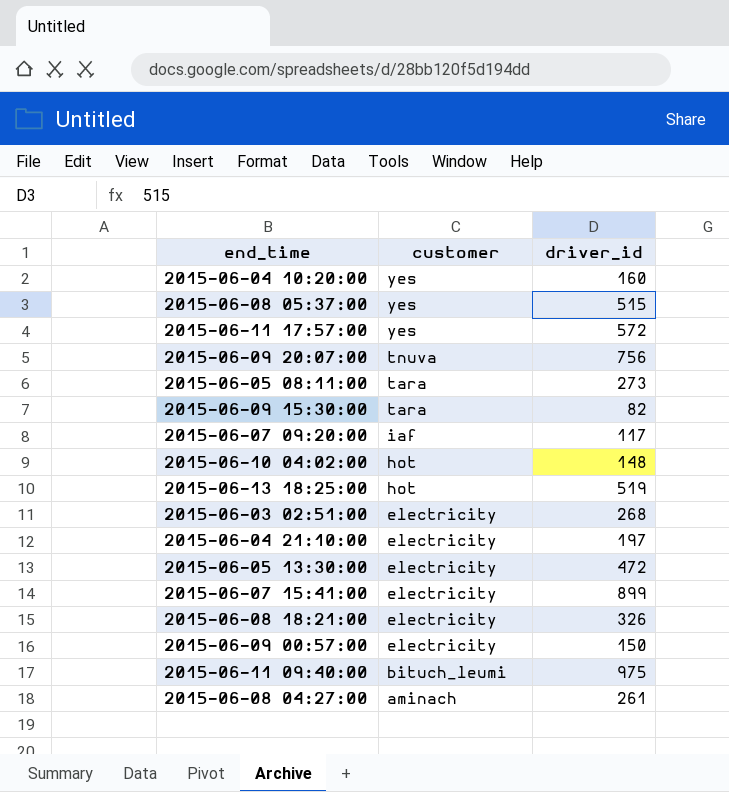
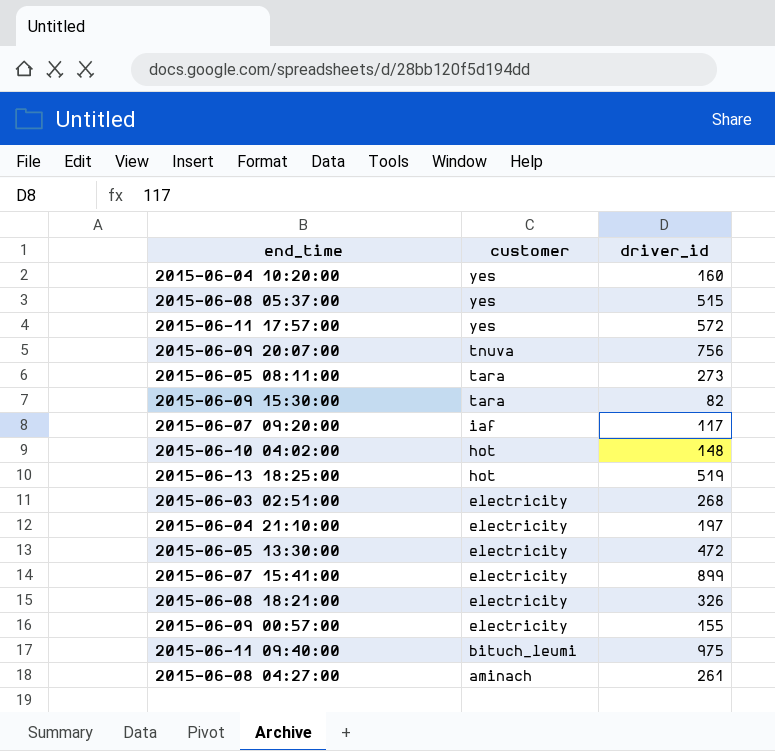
2015-06-09 00:57:00 | driver_id: 150 -> 155

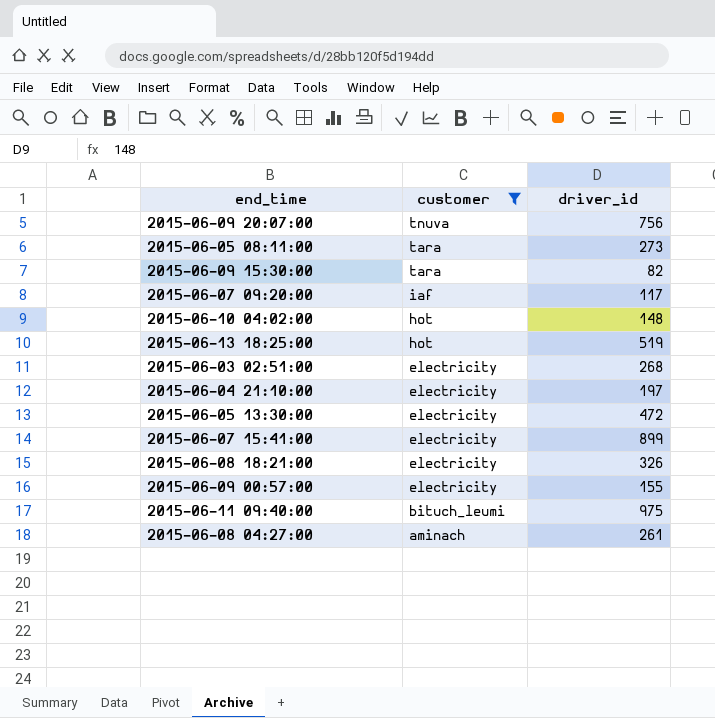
filter: none -> customer != yes

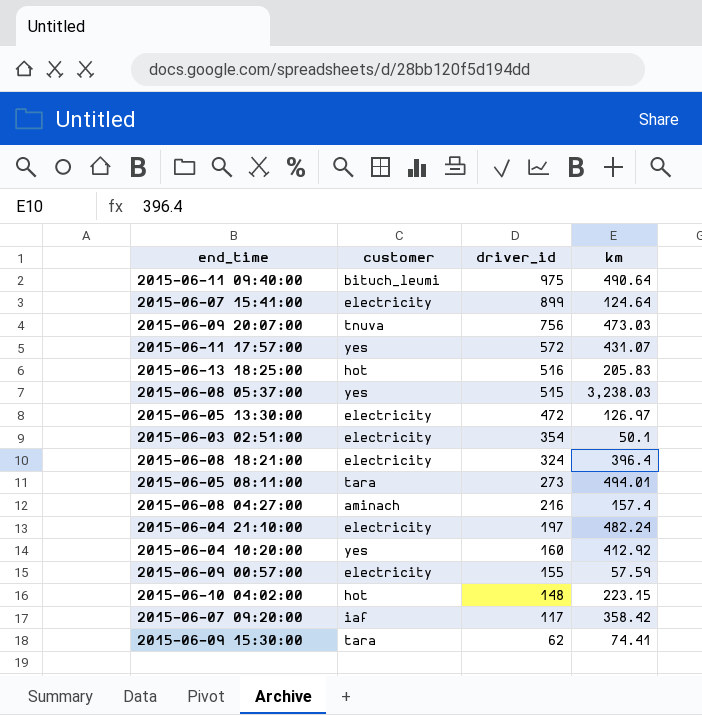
filter: customer != yes -> none
row order: customer descending -> driver_id descending
column km | position: none -> 4
2015-06-13 18:25:00 | driver_id: 519 -> 516
2015-06-03 02:51:00 | driver_id: 268 -> 354
2015-06-08 18:21:00 | driver_id: 326 -> 324
2015-06-08 04:27:00 | driver_id: 261 -> 216
2015-06-09 15:30:00 | driver_id: 82 -> 62

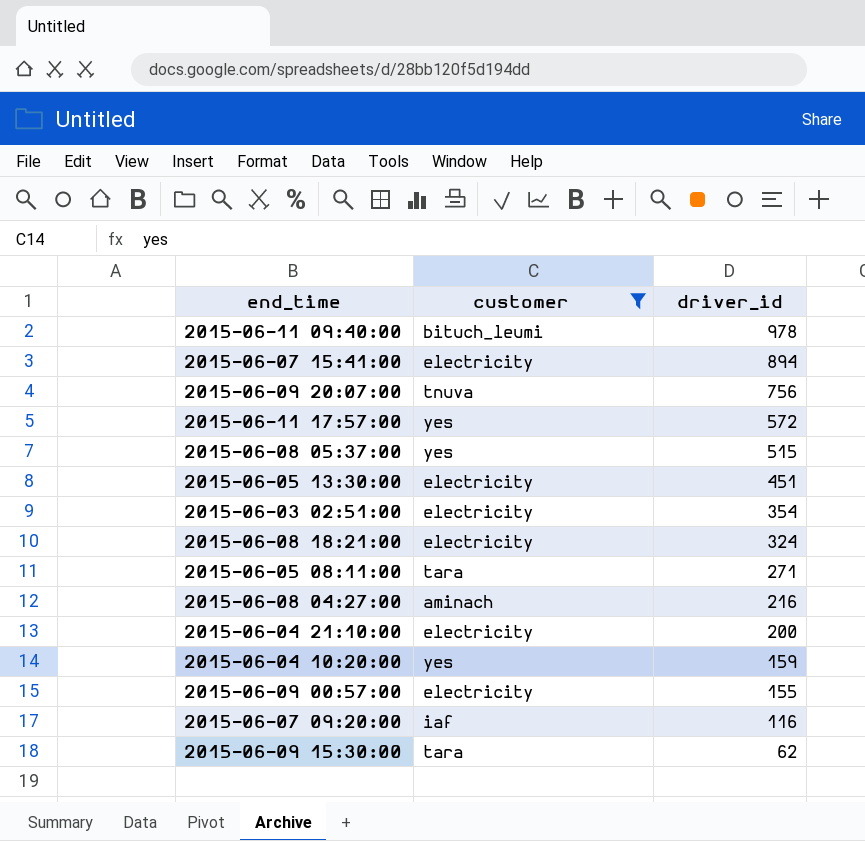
filter: none -> customer != hot
column km | position: 4 -> none
2015-06-11 09:40:00 | driver_id: 975 -> 978
2015-06-07 15:41:00 | driver_id: 899 -> 894
2015-06-05 13:30:00 | driver_id: 472 -> 451
2015-06-05 08:11:00 | driver_id: 273 -> 271
2015-06-04 21:10:00 | driver_id: 197 -> 200
2015-06-04 10:20:00 | driver_id: 160 -> 159
2015-06-07 09:20:00 | driver_id: 117 -> 116

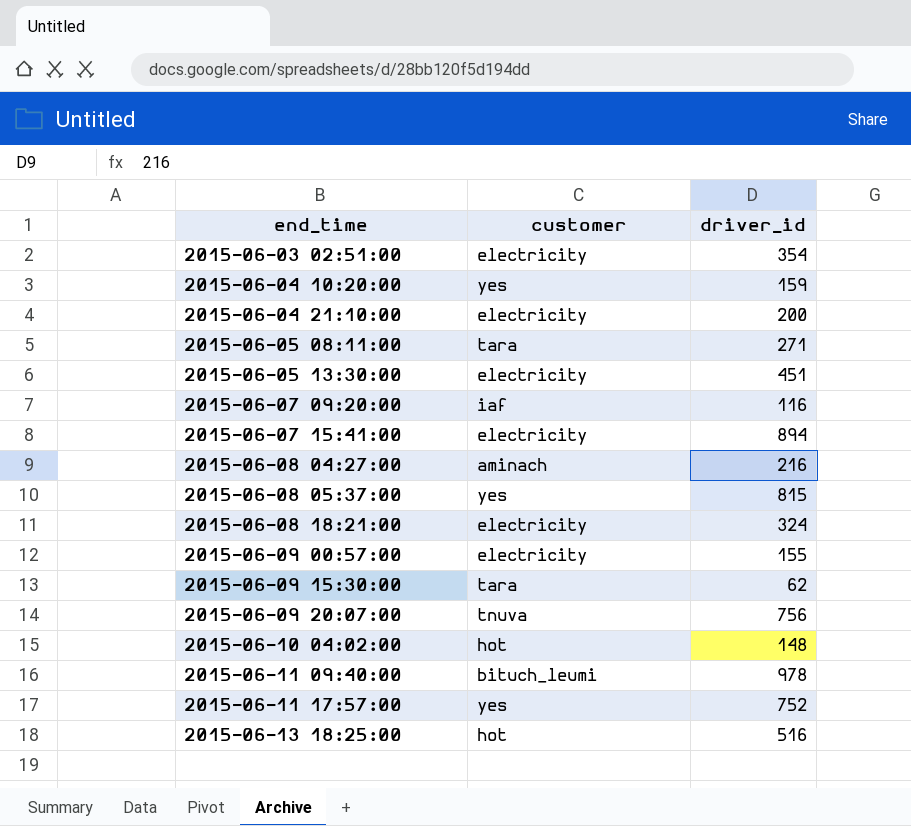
filter: customer != hot -> none
row order: driver_id descending -> end_time ascending
2015-06-08 05:37:00 | driver_id: 515 -> 815
2015-06-11 17:57:00 | driver_id: 572 -> 752

